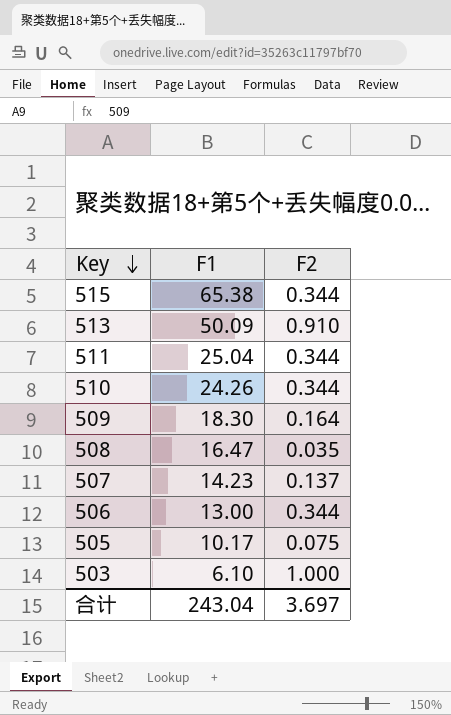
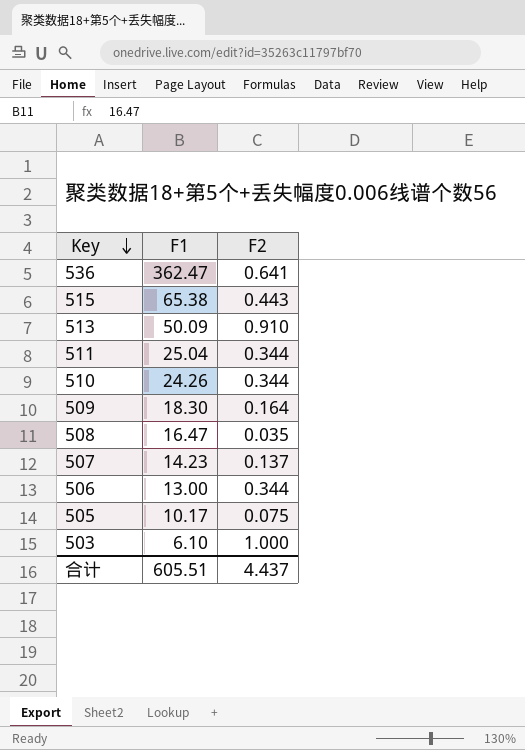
row 536: none -> 362.47 | 0.641
515 | F2: 0.344 -> 0.443
合计 | F1: 243.04 -> 605.51
合计 | F2: 3.697 -> 4.437

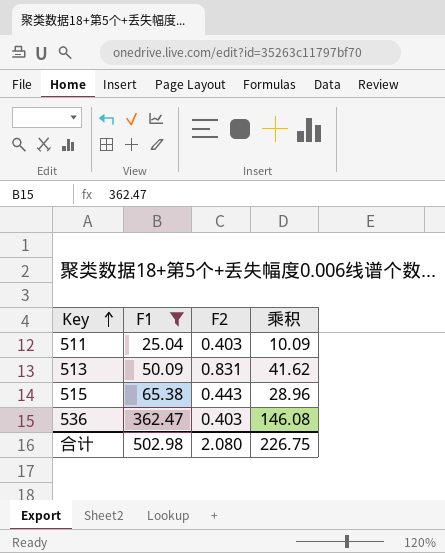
filter: none -> F1 >= 25.04
row order: Key descending -> Key ascending
column 乘积 | formula: none -> [F1] * [F2]
511 | F2: 0.344 -> 0.403
513 | F2: 0.910 -> 0.831
536 | F2: 0.641 -> 0.403
合计 | F1: 605.51 -> 502.98
合计 | F2: 4.437 -> 2.080

